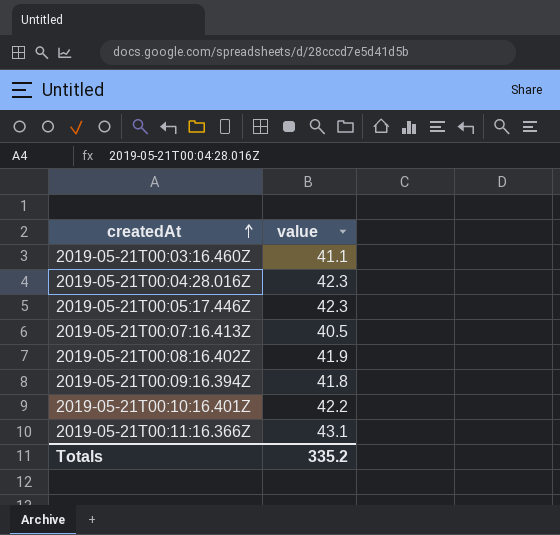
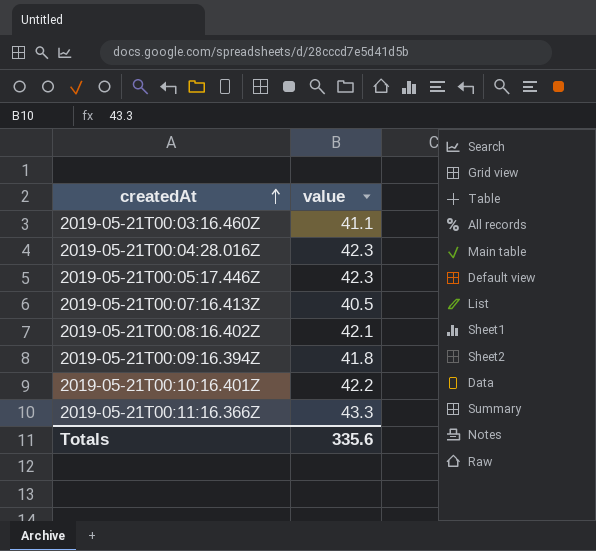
2019-05-21T00:08:16.402Z | value: 41.9 -> 42.1
2019-05-21T00:11:16.366Z | value: 43.1 -> 43.3
Totals | value: 335.2 -> 335.6

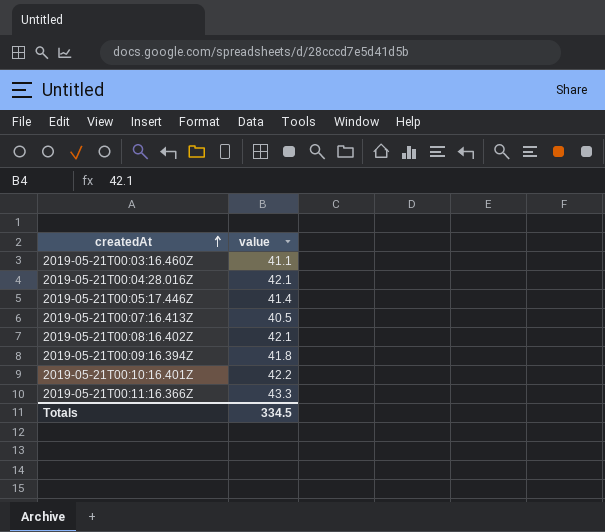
2019-05-21T00:04:28.016Z | value: 42.3 -> 42.1
2019-05-21T00:05:17.446Z | value: 42.3 -> 41.4
Totals | value: 335.6 -> 334.5

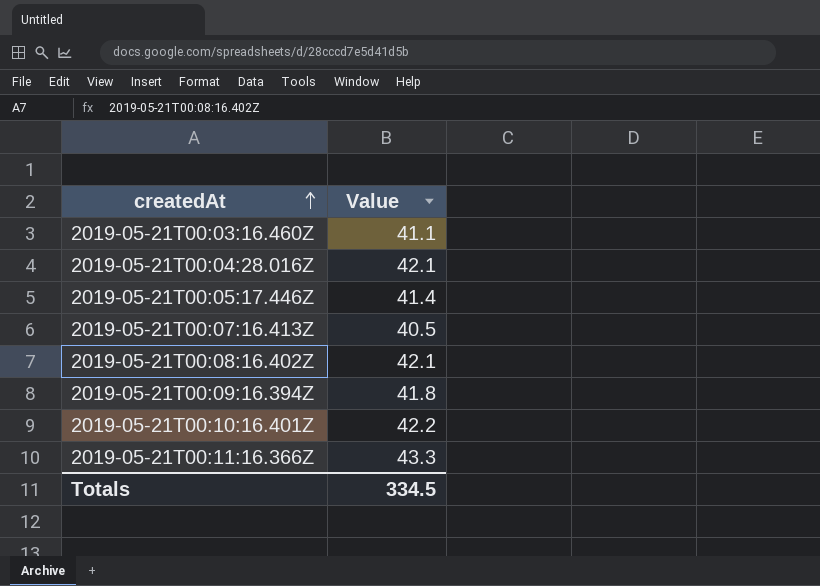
column name: value -> Value

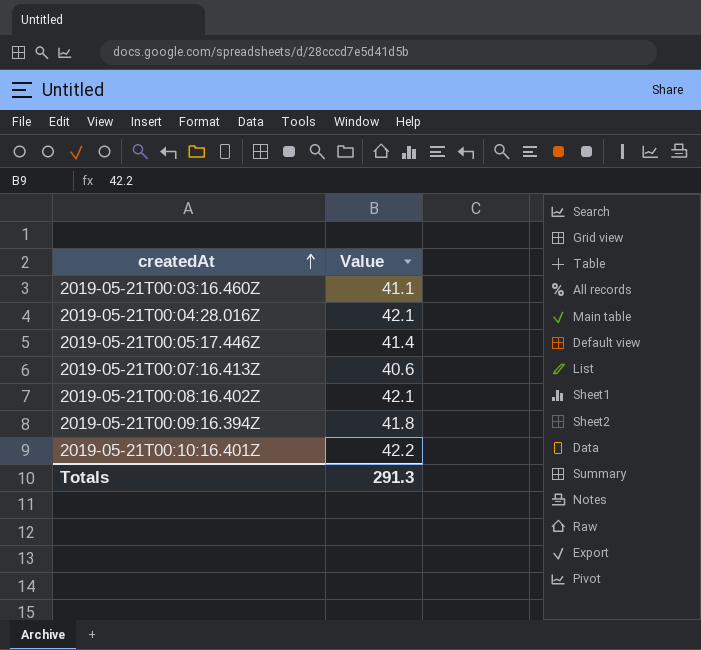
row 2019-05-21T00:11:16.366Z: 43.3 -> none
2019-05-21T00:07:16.413Z | Value: 40.5 -> 40.6
Totals | Value: 334.5 -> 291.3

